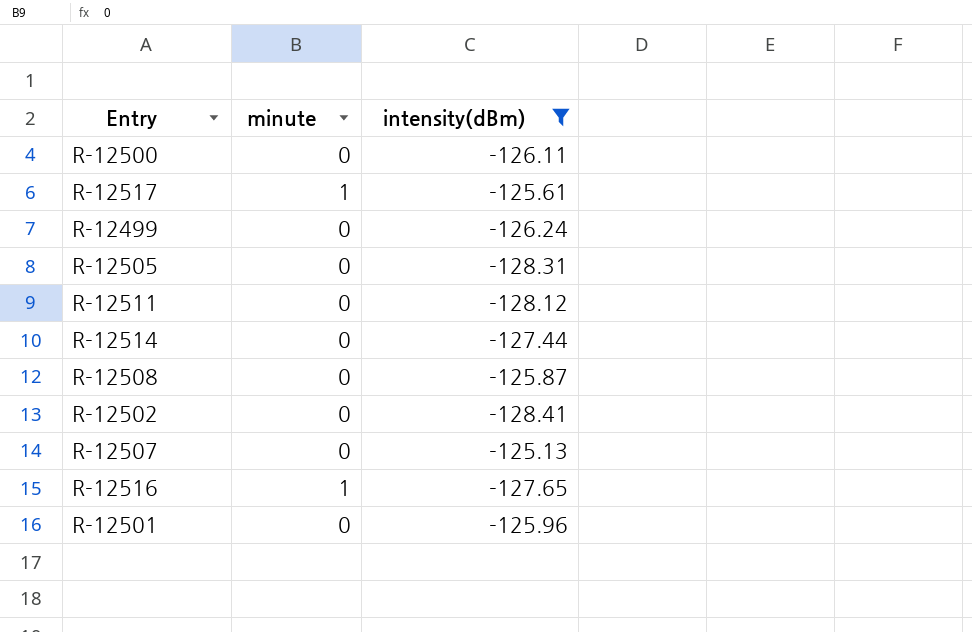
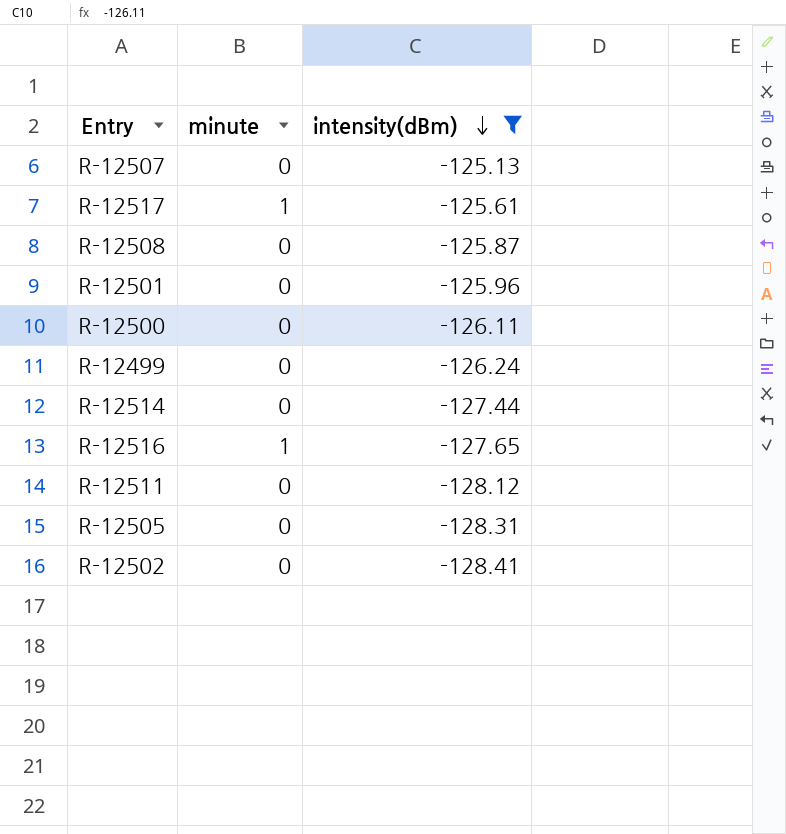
row order: none -> intensity(dBm) descending

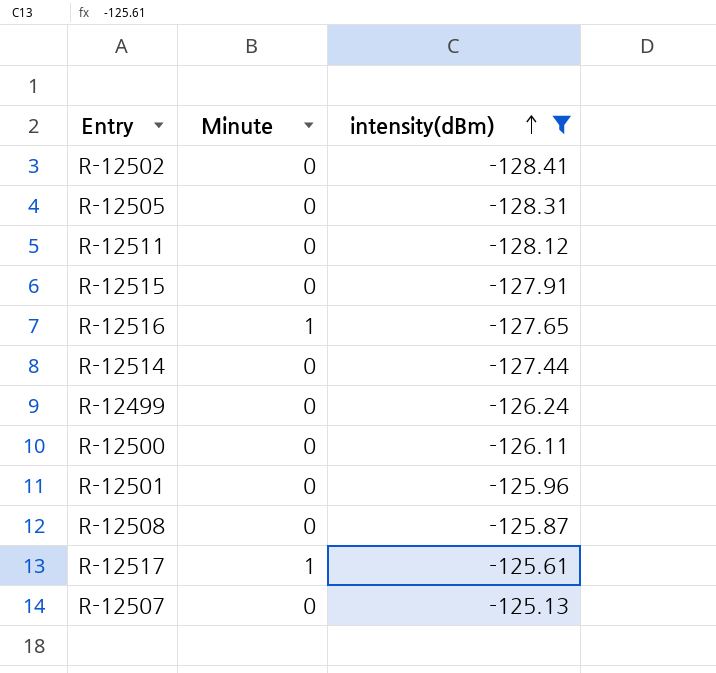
row order: intensity(dBm) descending -> intensity(dBm) ascending
column name: minute -> Minute
row R-12515: none -> 0 | -127.91

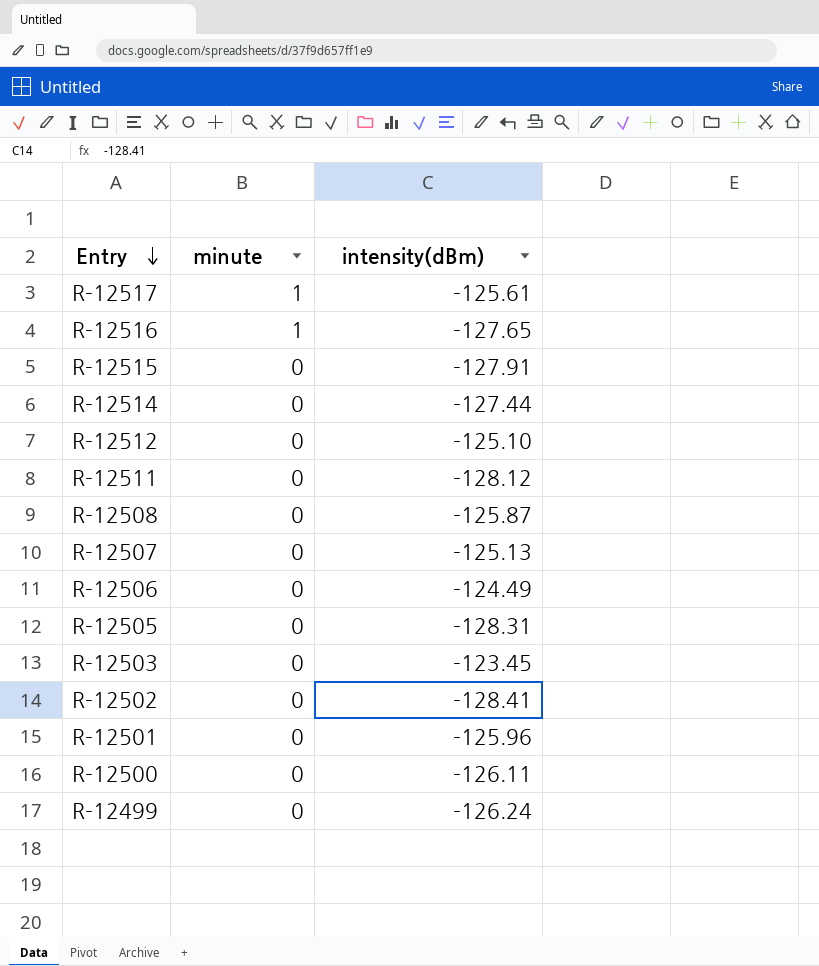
filter: intensity(dBm) <= -125.13 -> none
row order: intensity(dBm) ascending -> Entry descending
column name: Minute -> minute

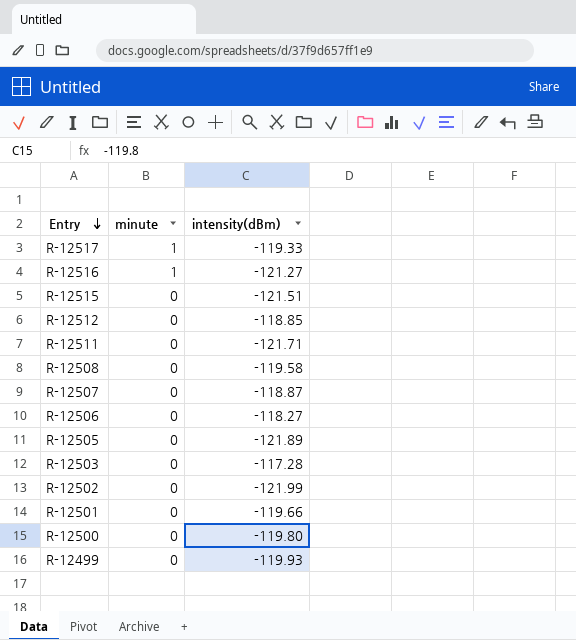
row R-12514: 0 | -127.44 -> none
R-12517 | intensity(dBm): -125.61 -> -119.33
R-12516 | intensity(dBm): -127.65 -> -121.27
R-12515 | intensity(dBm): -127.91 -> -121.51
R-12512 | intensity(dBm): -125.10 -> -118.85
R-12511 | intensity(dBm): -128.12 -> -121.71
R-12508 | intensity(dBm): -125.87 -> -119.58
R-12507 | intensity(dBm): -125.13 -> -118.87
R-12506 | intensity(dBm): -124.49 -> -118.27
R-12505 | intensity(dBm): -128.31 -> -121.89
R-12503 | intensity(dBm): -123.45 -> -117.28
R-12502 | intensity(dBm): -128.41 -> -121.99
R-12501 | intensity(dBm): -125.96 -> -119.66
R-12500 | intensity(dBm): -126.11 -> -119.80
R-12499 | intensity(dBm): -126.24 -> -119.93

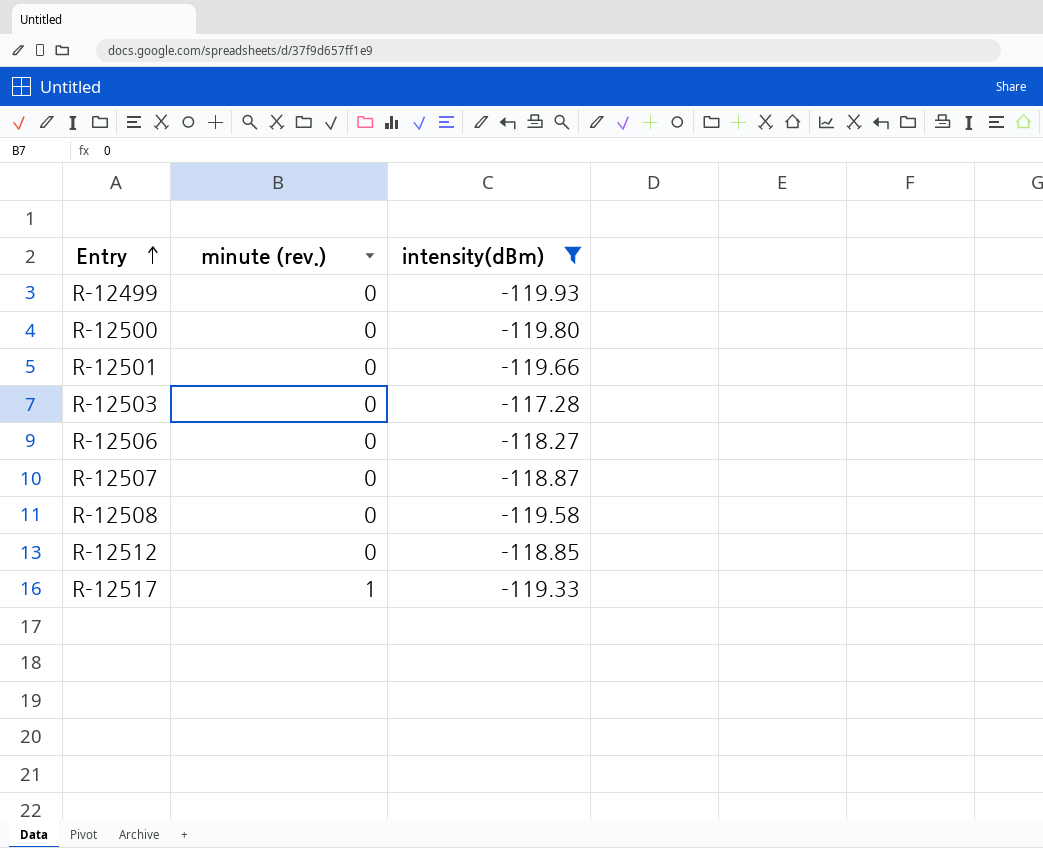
filter: none -> intensity(dBm) >= -119.93
row order: Entry descending -> Entry ascending
column name: minute -> minute (rev.)

